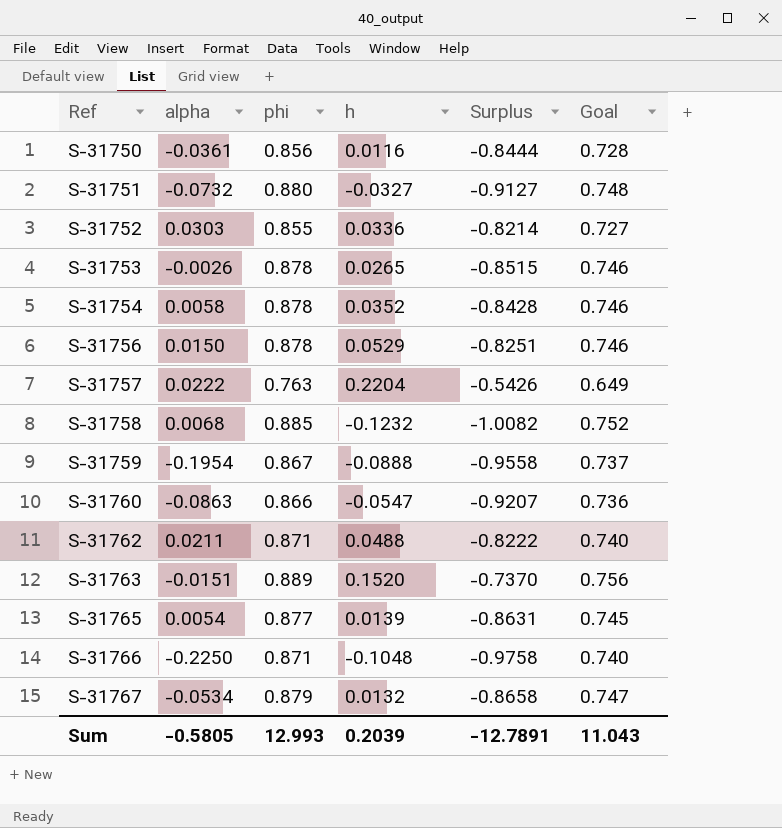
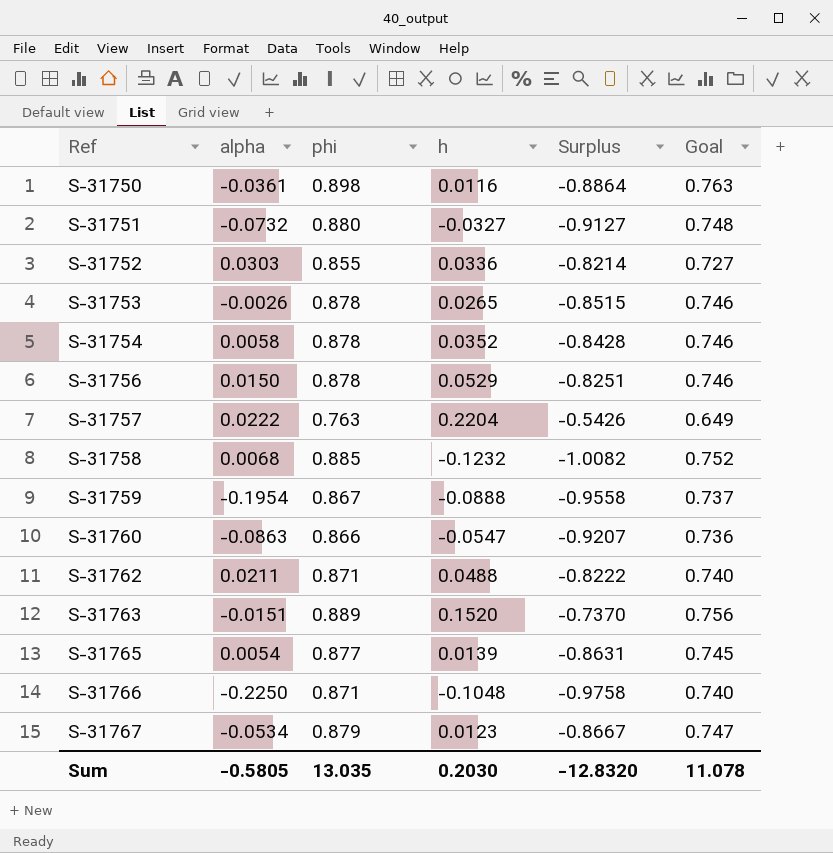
S-31750 | phi: 0.856 -> 0.898
S-31750 | Surplus: -0.8444 -> -0.8864
S-31750 | Goal: 0.728 -> 0.763
S-31767 | h: 0.0132 -> 0.0123
S-31767 | Surplus: -0.8658 -> -0.8667
Sum | phi: 12.993 -> 13.035
Sum | h: 0.2039 -> 0.2030
Sum | Surplus: -12.7891 -> -12.8320
Sum | Goal: 11.043 -> 11.078

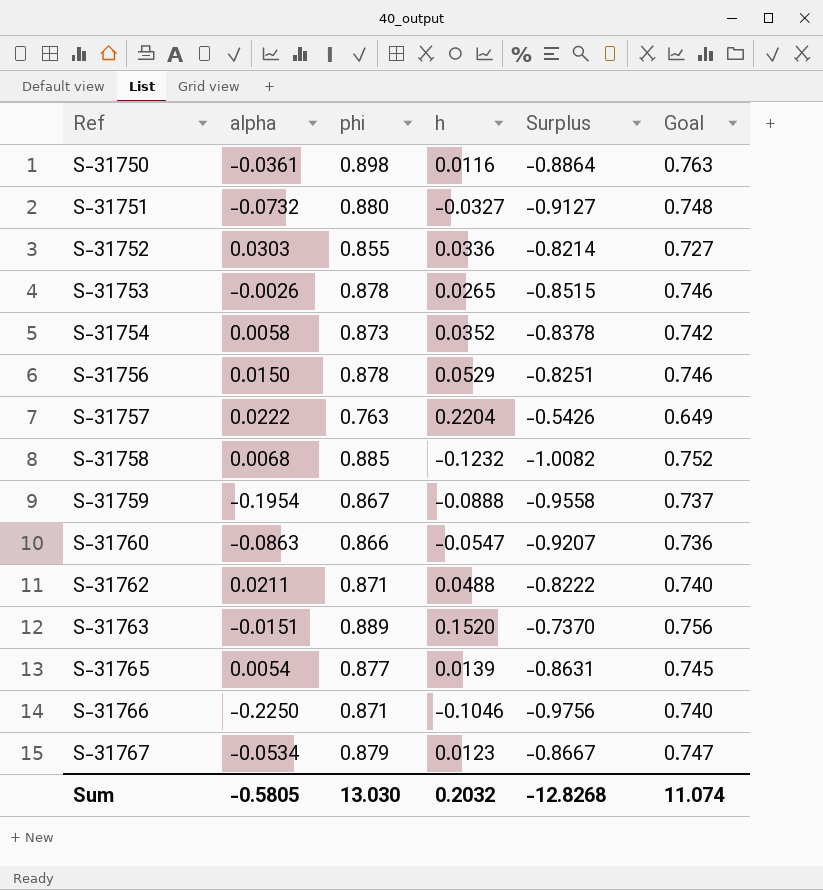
S-31754 | phi: 0.878 -> 0.873
S-31754 | Surplus: -0.8428 -> -0.8378
S-31754 | Goal: 0.746 -> 0.742
S-31766 | h: -0.1048 -> -0.1046
S-31766 | Surplus: -0.9758 -> -0.9756
Sum | phi: 13.035 -> 13.030
Sum | h: 0.2030 -> 0.2032
Sum | Surplus: -12.8320 -> -12.8268
Sum | Goal: 11.078 -> 11.074

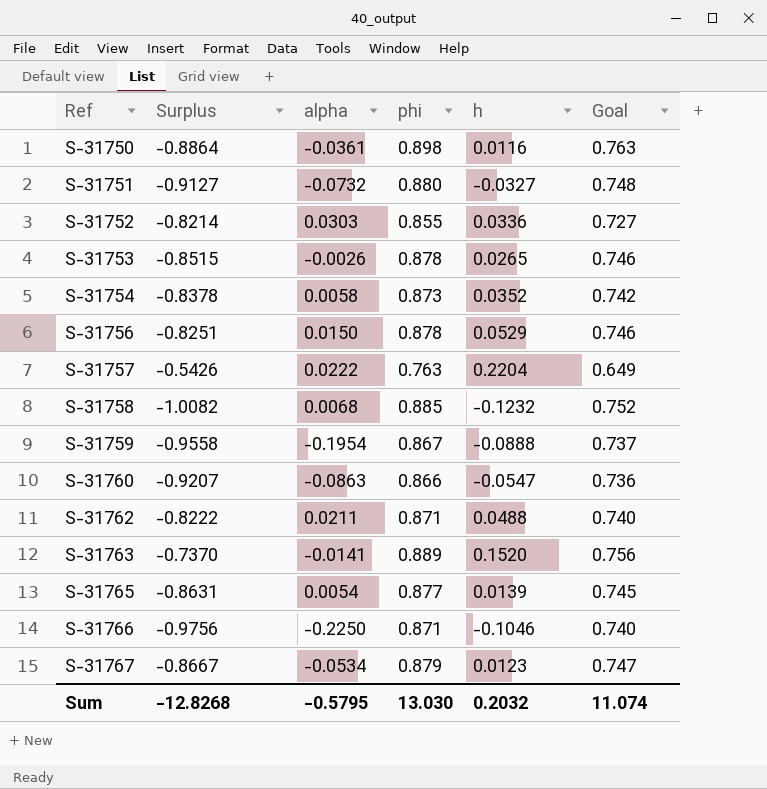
column Surplus | position: 5 -> 2
S-31763 | alpha: -0.0151 -> -0.0141
Sum | alpha: -0.5805 -> -0.5795

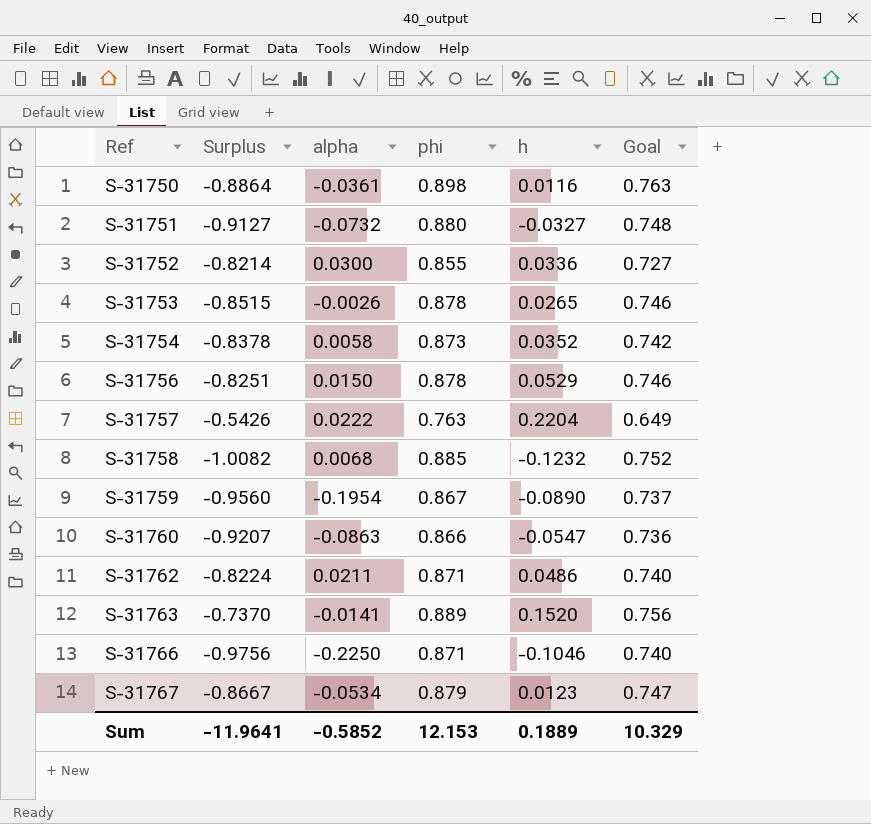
row S-31765: -0.8631 | 0.0054 | 0.877 | 0.0139 | 0.745 -> none
S-31752 | alpha: 0.0303 -> 0.0300
S-31759 | Surplus: -0.9558 -> -0.9560
S-31759 | h: -0.0888 -> -0.0890
S-31762 | Surplus: -0.8222 -> -0.8224
S-31762 | h: 0.0488 -> 0.0486
Sum | Surplus: -12.8268 -> -11.9641
Sum | alpha: -0.5795 -> -0.5852
Sum | phi: 13.030 -> 12.153
Sum | h: 0.2032 -> 0.1889
Sum | Goal: 11.074 -> 10.329

